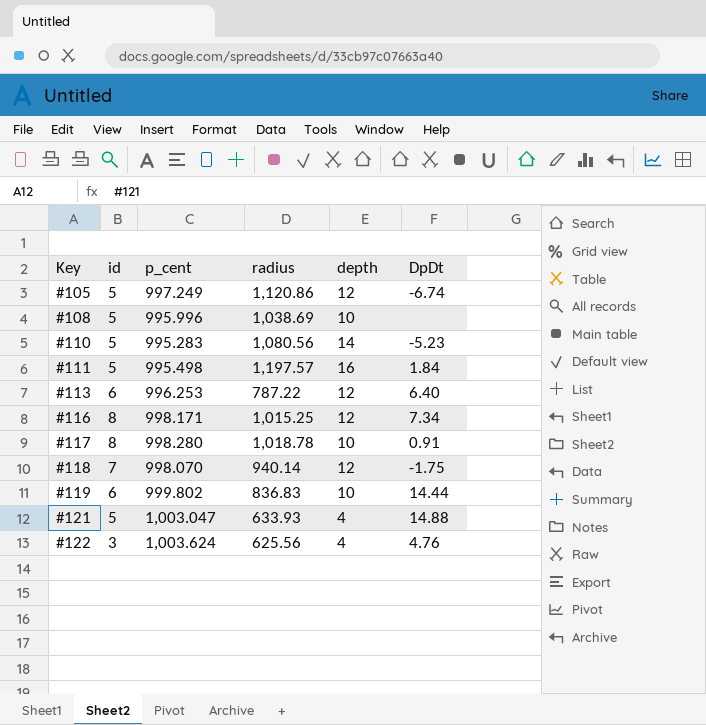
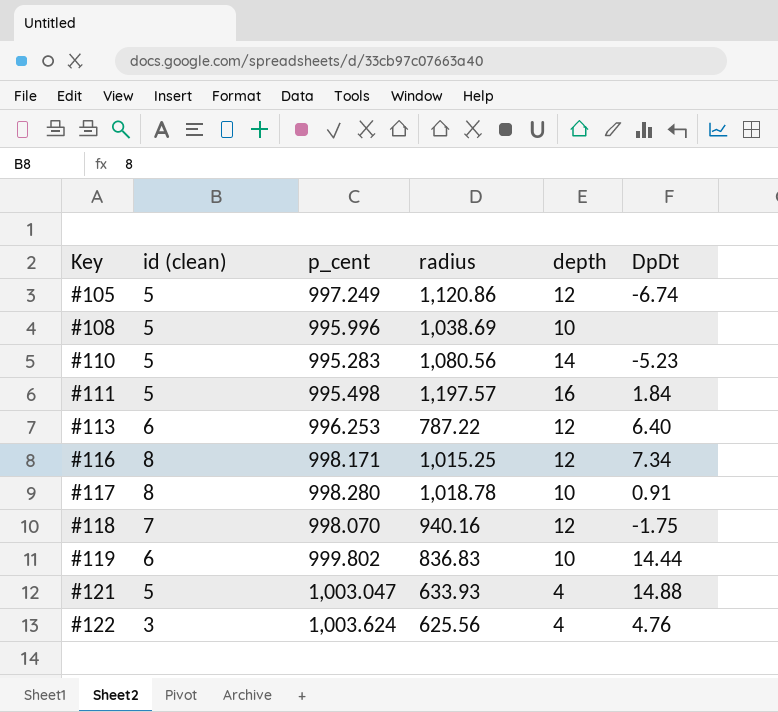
column name: id -> id (clean)
#118 | radius: 940.14 -> 940.16

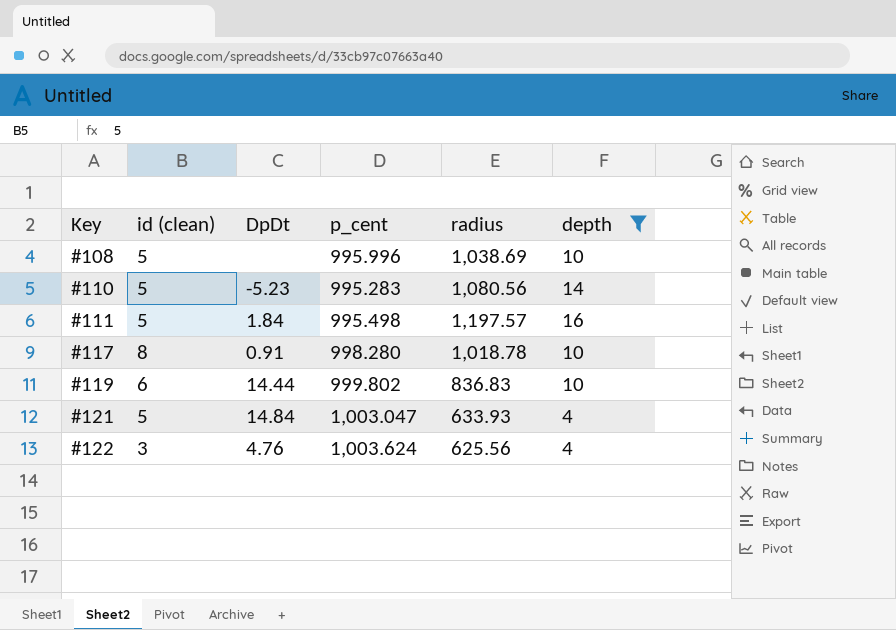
filter: none -> depth != 12
column DpDt | position: 6 -> 3
#121 | DpDt: 14.88 -> 14.84

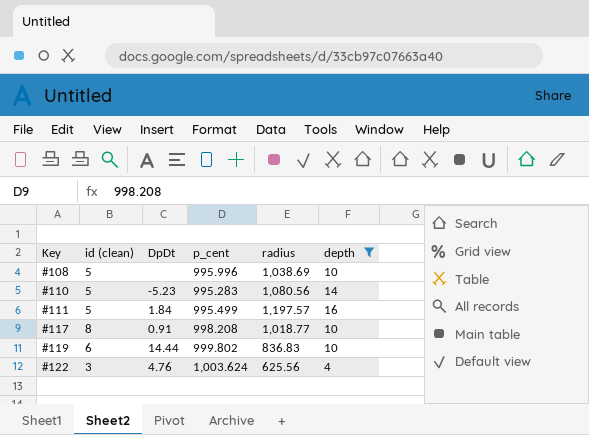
row #121: 5 | 14.84 | 1,003.047 | 633.93 | 4 -> none
#111 | p_cent: 995.498 -> 995.499
#117 | p_cent: 998.280 -> 998.208
#117 | radius: 1,018.78 -> 1,018.77

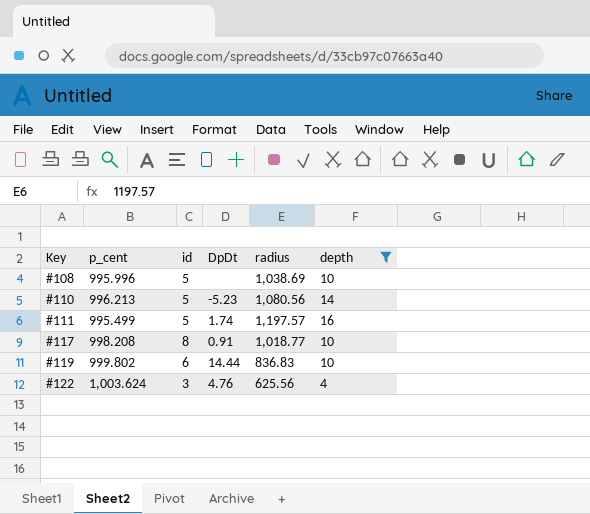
column p_cent | position: 4 -> 2
column name: id (clean) -> id
#110 | p_cent: 995.283 -> 996.213
#111 | DpDt: 1.84 -> 1.74

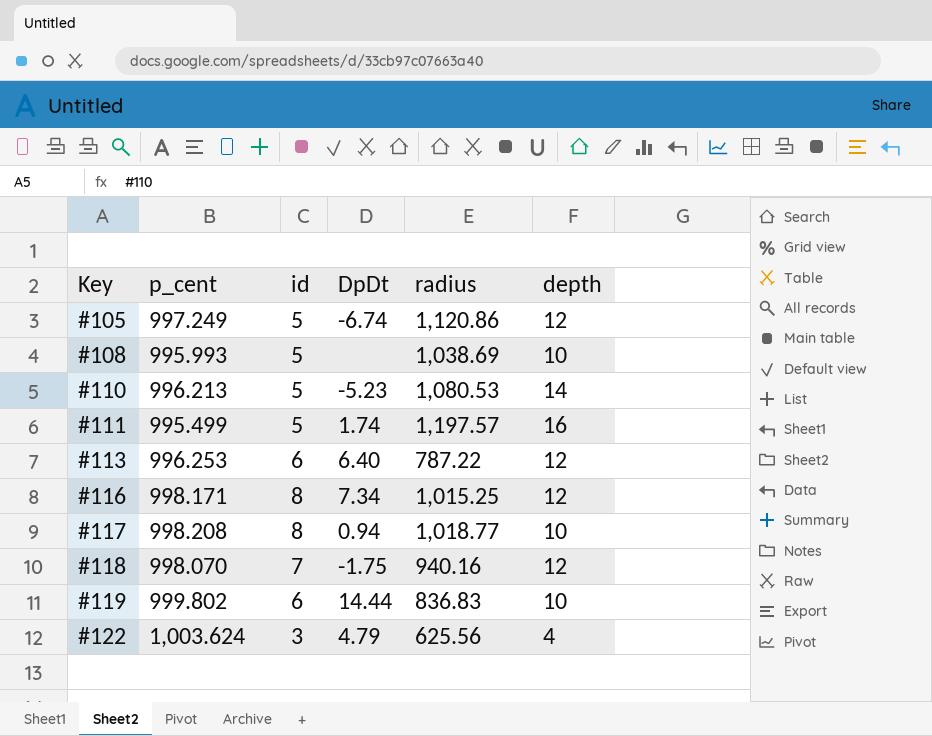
filter: depth != 12 -> none
#108 | p_cent: 995.996 -> 995.993
#110 | radius: 1,080.56 -> 1,080.53
#117 | DpDt: 0.91 -> 0.94
#122 | DpDt: 4.76 -> 4.79

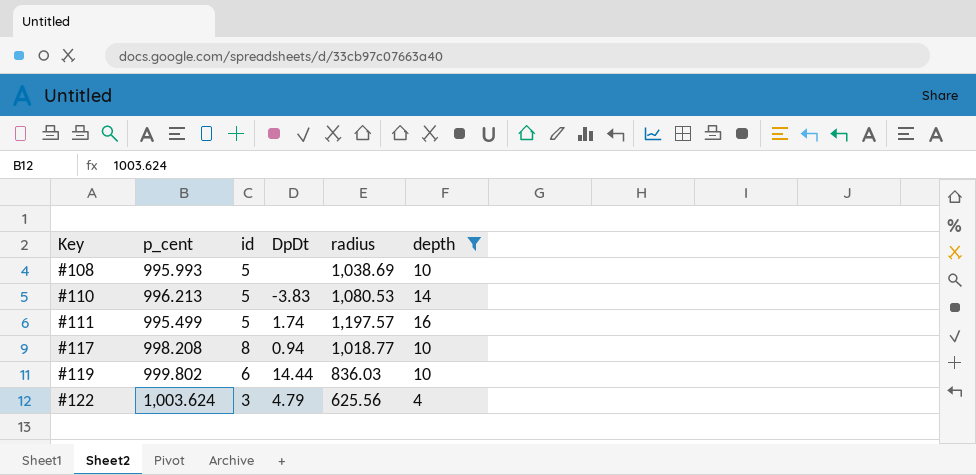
filter: none -> depth != 12
#110 | DpDt: -5.23 -> -3.83
#119 | radius: 836.83 -> 836.03

